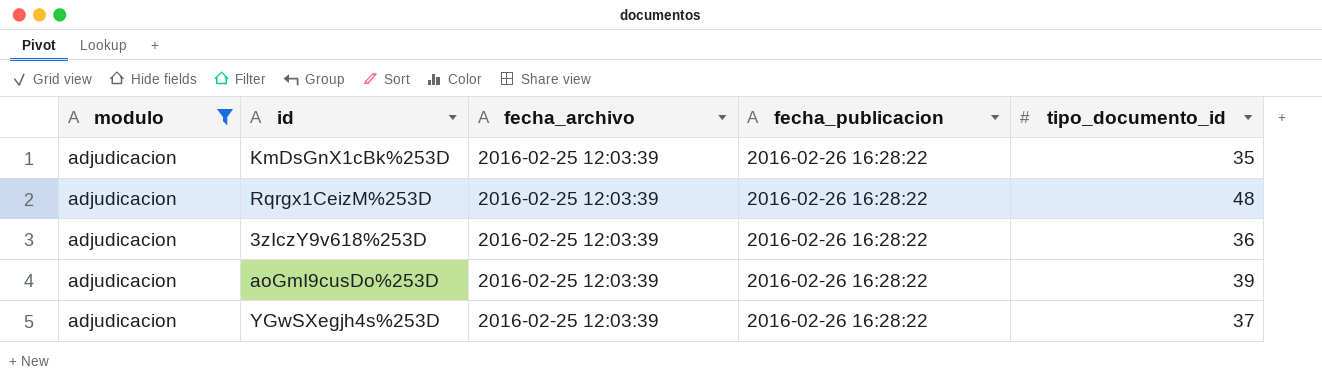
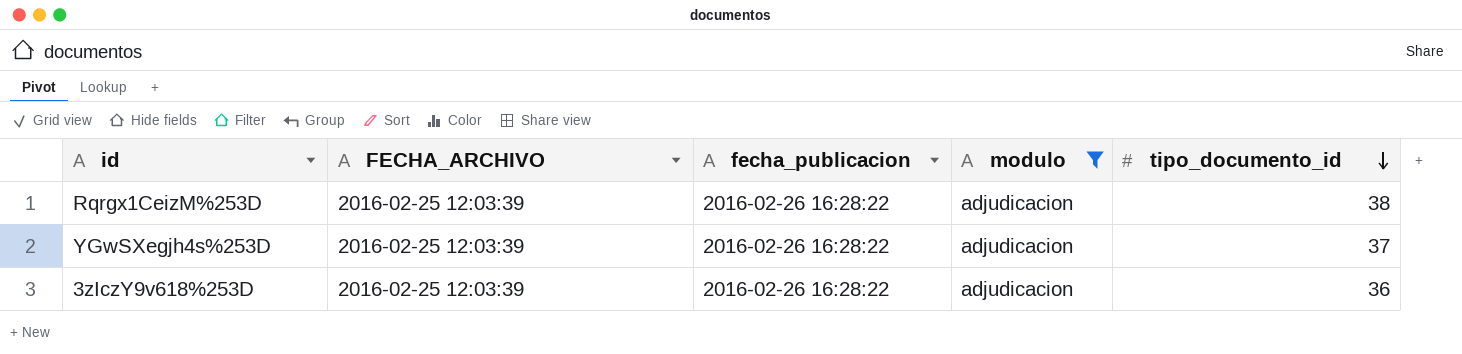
row order: none -> tipo_documento_id descending
column name: fecha_archivo -> FECHA_ARCHIVO
column modulo | position: 1 -> 4
row KmDsGnX1cBk%253D: adjudicacion | 2016-02-25 12:03:39 | 2016-02-26 16:28:22 | 35 -> none
row aoGmI9cusDo%253D: adjudicacion | 2016-02-25 12:03:39 | 2016-02-26 16:28:22 | 39 -> none
Rqrgx1CeizM%253D | tipo_documento_id: 48 -> 38

